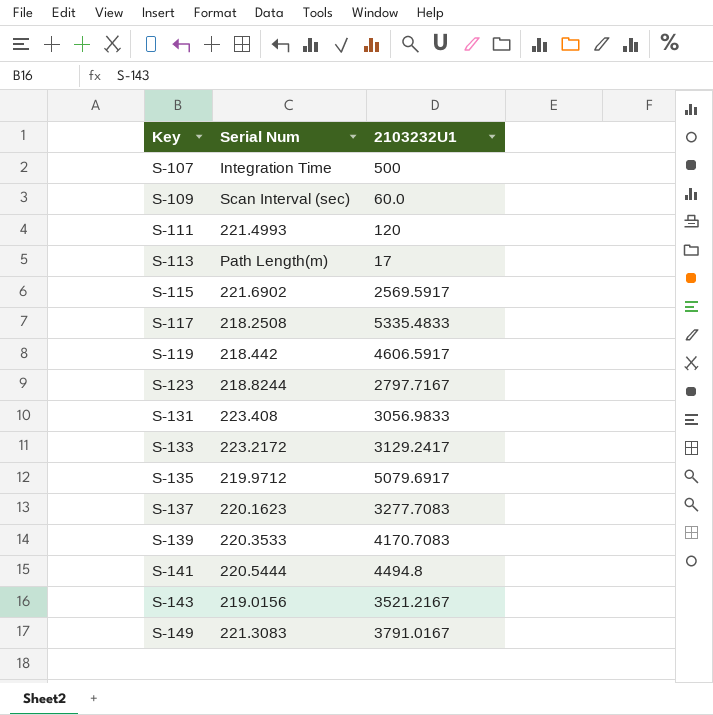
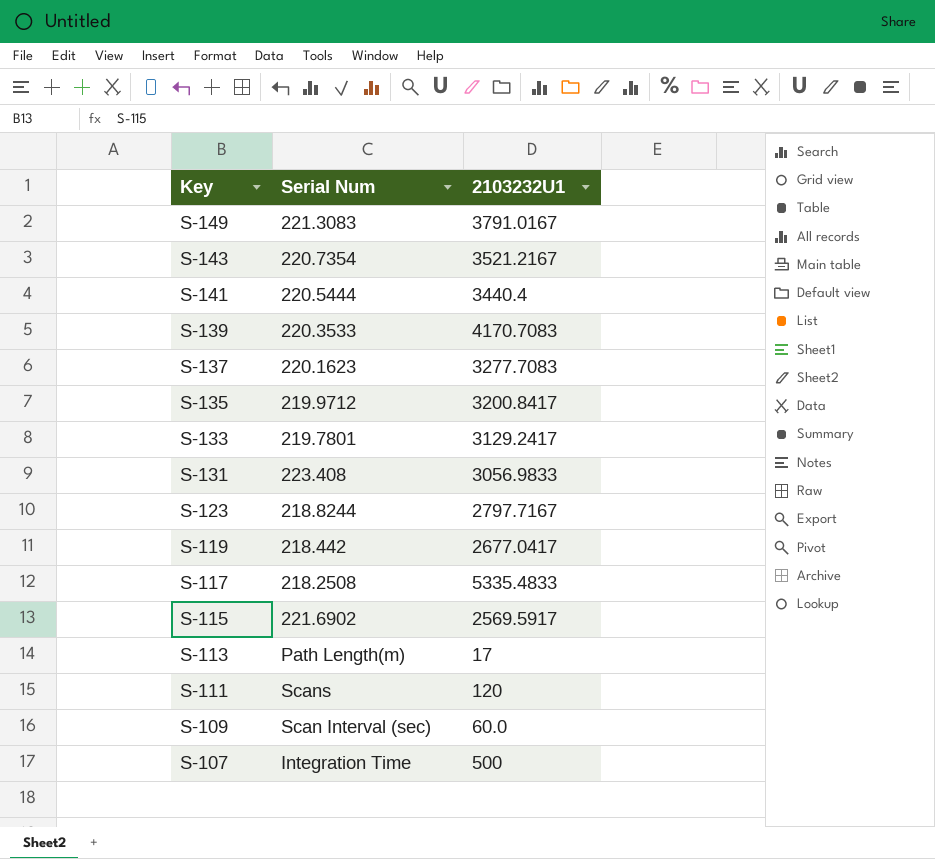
row order: Key ascending -> Key descending
S-143 | Serial Num: 219.0156 -> 220.7354
S-141 | 2103232U1: 4494.8 -> 3440.4
S-135 | 2103232U1: 5079.6917 -> 3200.8417
S-133 | Serial Num: 223.2172 -> 219.7801
S-119 | 2103232U1: 4606.5917 -> 2677.0417
S-111 | Serial Num: 221.4993 -> Scans

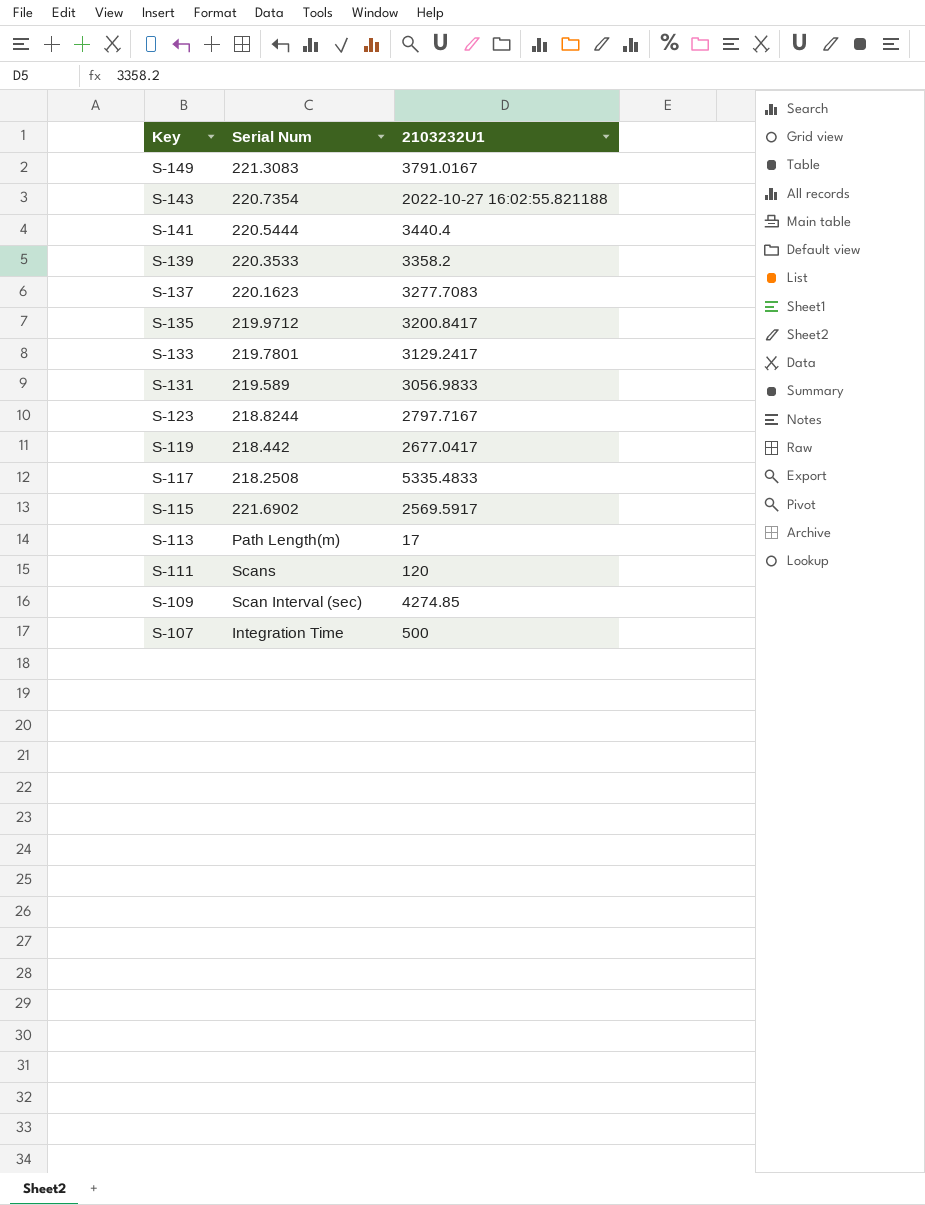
S-143 | 2103232U1: 3521.2167 -> 2022-10-27 16:02:55.821188
S-139 | 2103232U1: 4170.7083 -> 3358.2
S-131 | Serial Num: 223.408 -> 219.589
S-109 | 2103232U1: 60.0 -> 4274.85

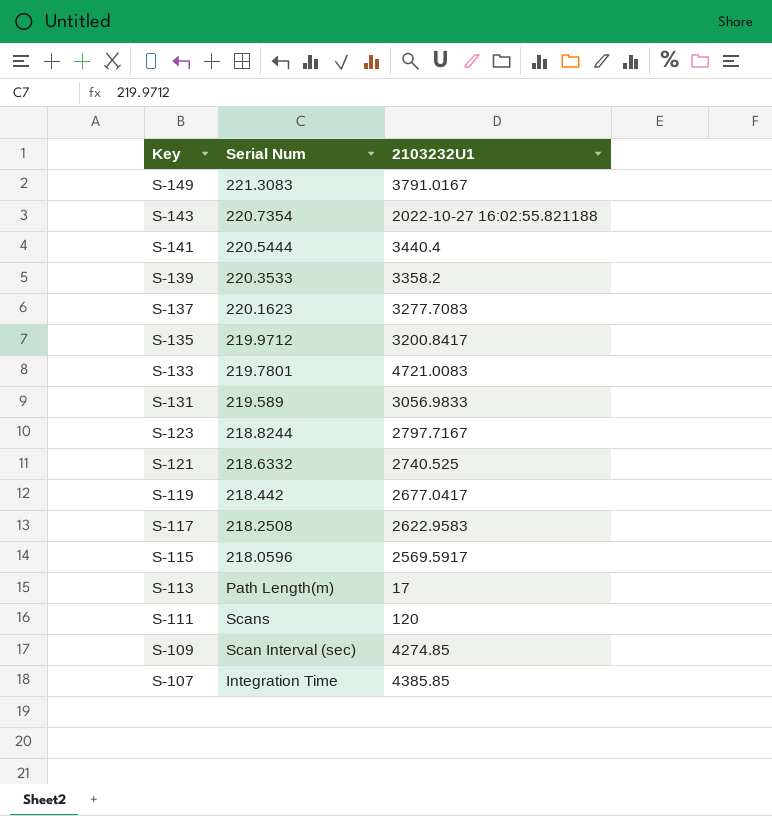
S-133 | 2103232U1: 3129.2417 -> 4721.0083
row S-121: none -> 218.6332 | 2740.525
S-117 | 2103232U1: 5335.4833 -> 2622.9583
S-115 | Serial Num: 221.6902 -> 218.0596
S-107 | 2103232U1: 500 -> 4385.85

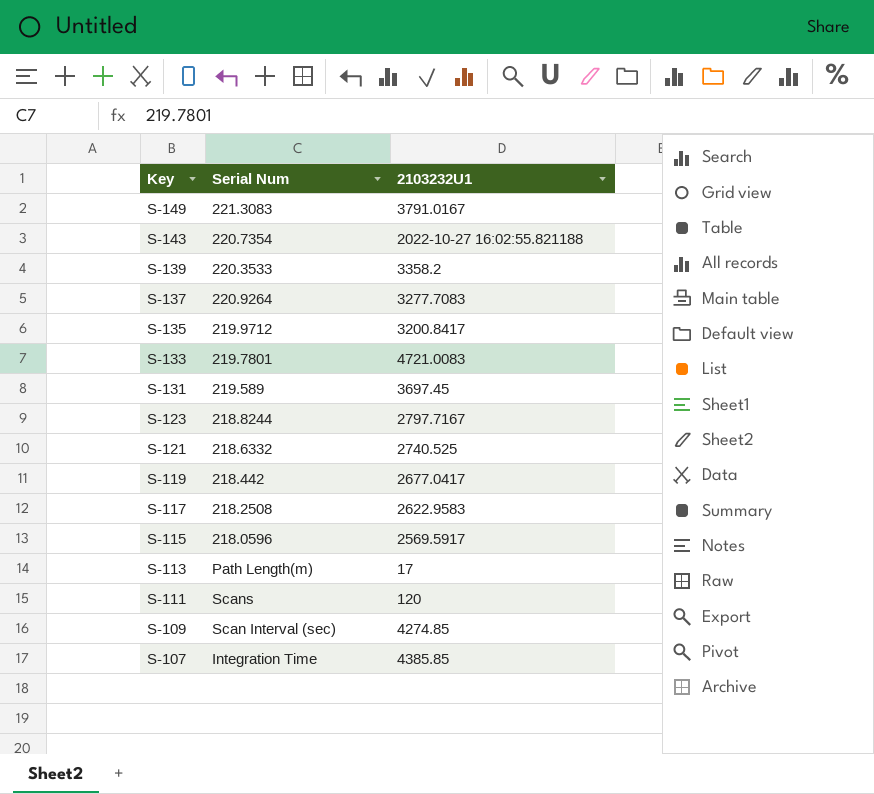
row S-141: 220.5444 | 3440.4 -> none
S-137 | Serial Num: 220.1623 -> 220.9264
S-131 | 2103232U1: 3056.9833 -> 3697.45

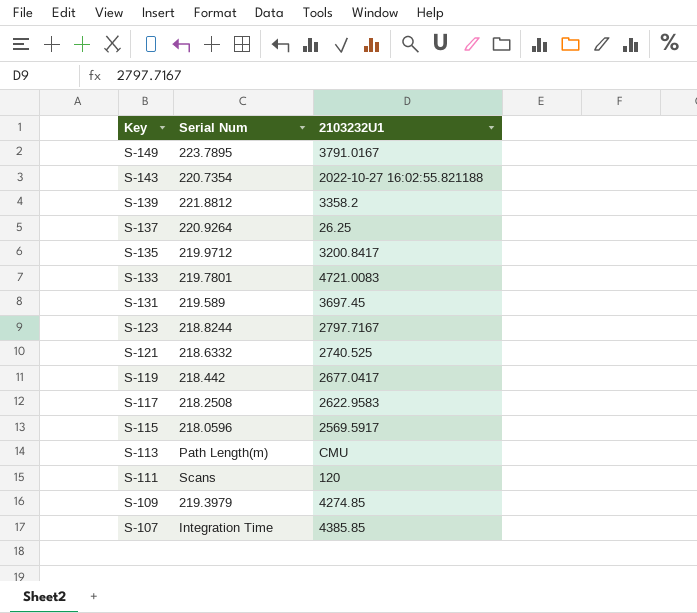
S-149 | Serial Num: 221.3083 -> 223.7895
S-139 | Serial Num: 220.3533 -> 221.8812
S-137 | 2103232U1: 3277.7083 -> 26.25
S-113 | 2103232U1: 17 -> CMU
S-109 | Serial Num: Scan Interval (sec) -> 219.3979

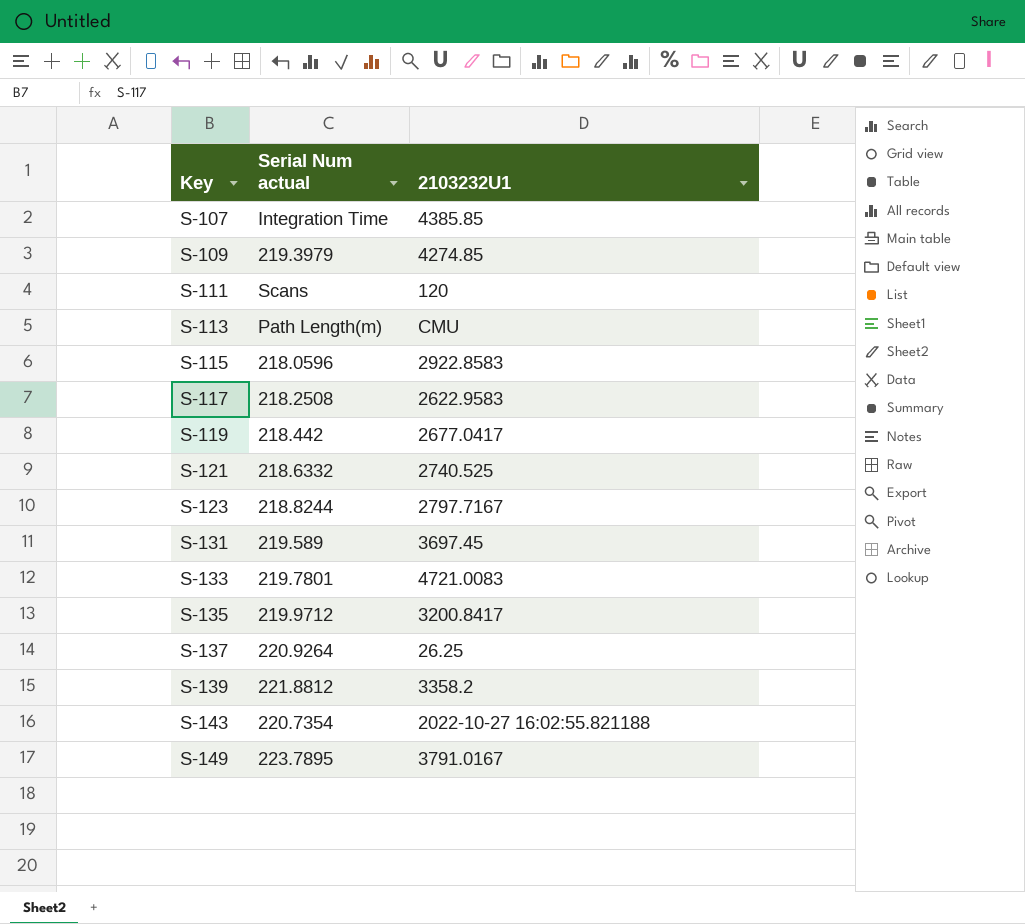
row order: Key descending -> Key ascending
column name: Serial Num -> Serial Num actual
S-115 | 2103232U1: 2569.5917 -> 2922.8583

